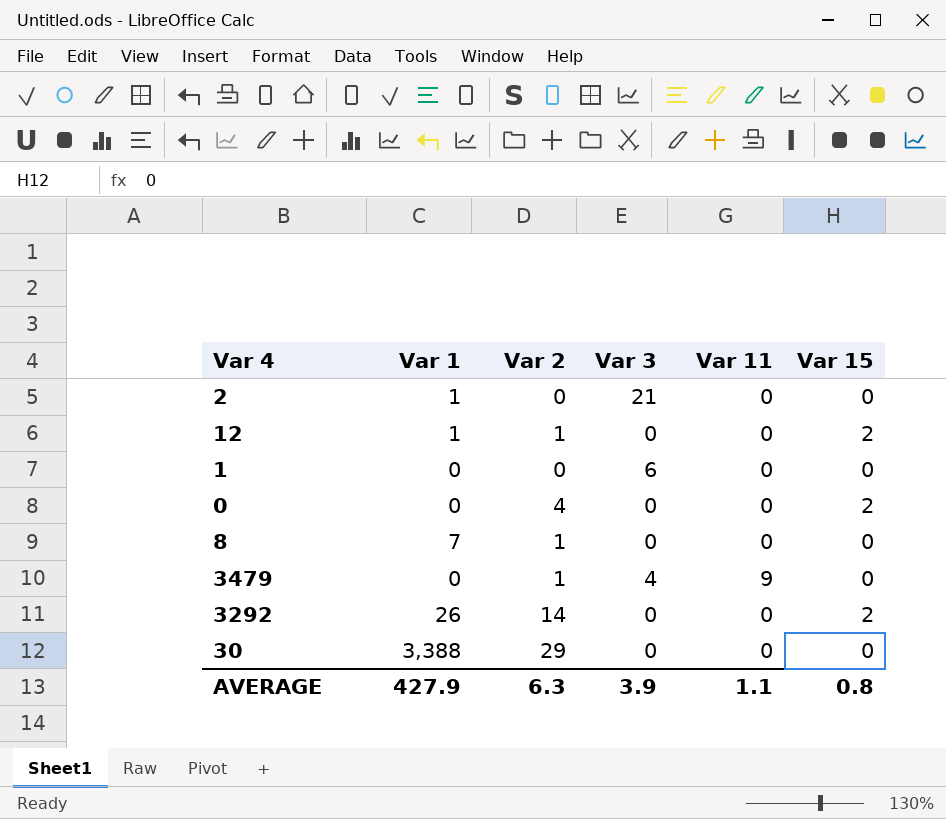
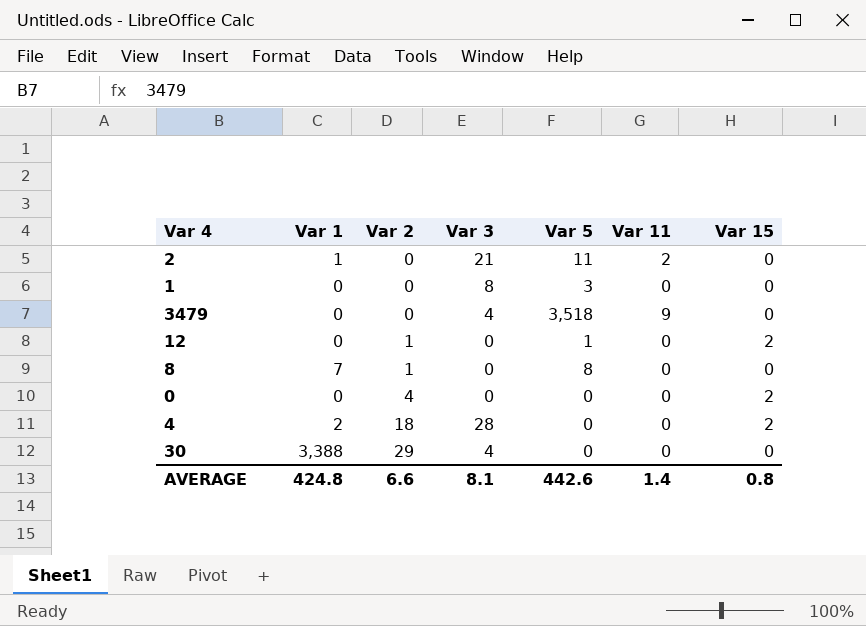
row order: none -> Var 2 ascending
column Var 5 | position: none -> 5
row 3292: 26 | 14 | 0 | 0 | 2 -> none
2 | Var 11: 0 -> 2
1 | Var 3: 6 -> 8
3479 | Var 2: 1 -> 0
12 | Var 1: 1 -> 0
row 4: none -> 2 | 18 | 28 | 0 | 0 | 2
30 | Var 3: 0 -> 4
AVERAGE | Var 1: 427.9 -> 424.8
AVERAGE | Var 2: 6.3 -> 6.6
AVERAGE | Var 3: 3.9 -> 8.1
AVERAGE | Var 11: 1.1 -> 1.4

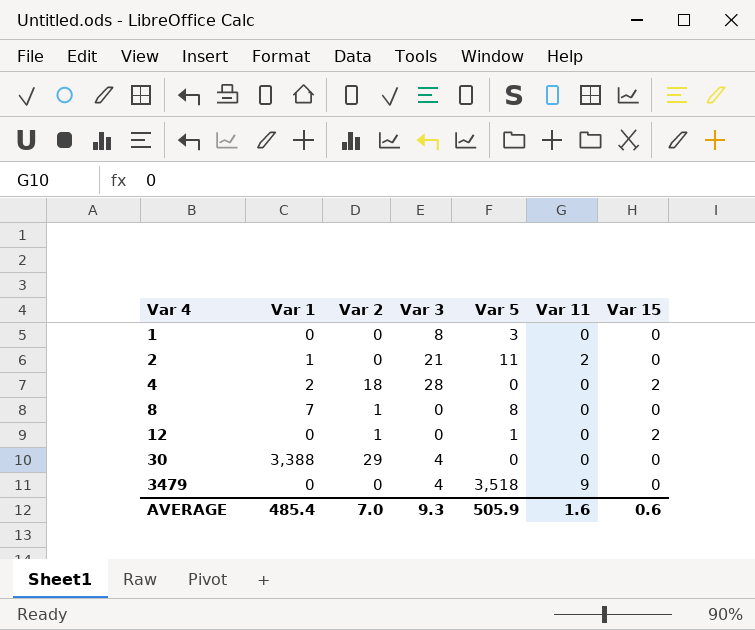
row order: Var 2 ascending -> Var 4 ascending
row 0: 0 | 4 | 0 | 0 | 0 | 2 -> none
AVERAGE | Var 1: 424.8 -> 485.4
AVERAGE | Var 2: 6.6 -> 7.0
AVERAGE | Var 3: 8.1 -> 9.3
AVERAGE | Var 5: 442.6 -> 505.9
AVERAGE | Var 11: 1.4 -> 1.6
AVERAGE | Var 15: 0.8 -> 0.6

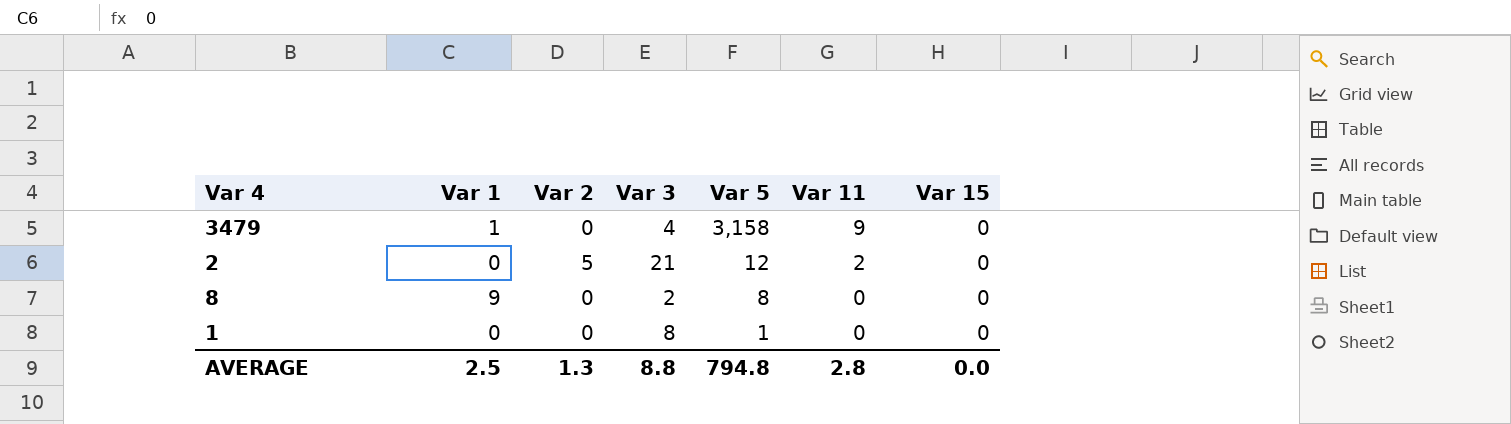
row order: Var 4 ascending -> Var 5 descending
row 4: 2 | 18 | 28 | 0 | 0 | 2 -> none
row 12: 0 | 1 | 0 | 1 | 0 | 2 -> none
row 30: 3,388 | 29 | 4 | 0 | 0 | 0 -> none
3479 | Var 1: 0 -> 1
3479 | Var 5: 3,518 -> 3,158
2 | Var 1: 1 -> 0
2 | Var 2: 0 -> 5
2 | Var 5: 11 -> 12
8 | Var 1: 7 -> 9
8 | Var 2: 1 -> 0
8 | Var 3: 0 -> 2
1 | Var 5: 3 -> 1
AVERAGE | Var 1: 485.4 -> 2.5
AVERAGE | Var 2: 7.0 -> 1.3
AVERAGE | Var 3: 9.3 -> 8.8
AVERAGE | Var 5: 505.9 -> 794.8
AVERAGE | Var 11: 1.6 -> 2.8
AVERAGE | Var 15: 0.6 -> 0.0

